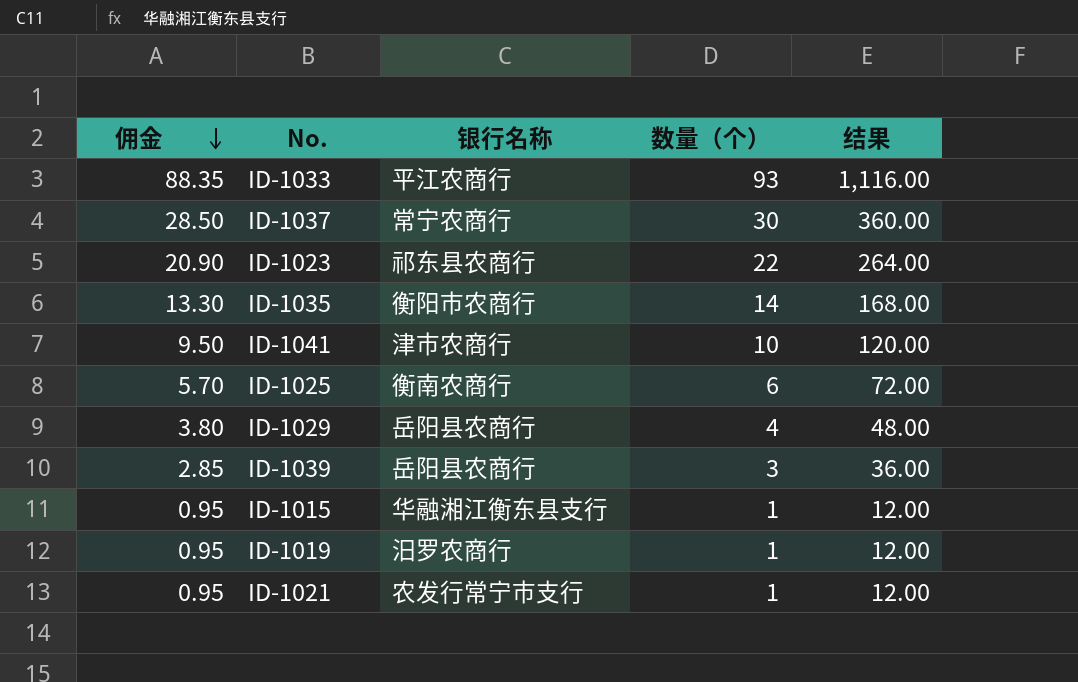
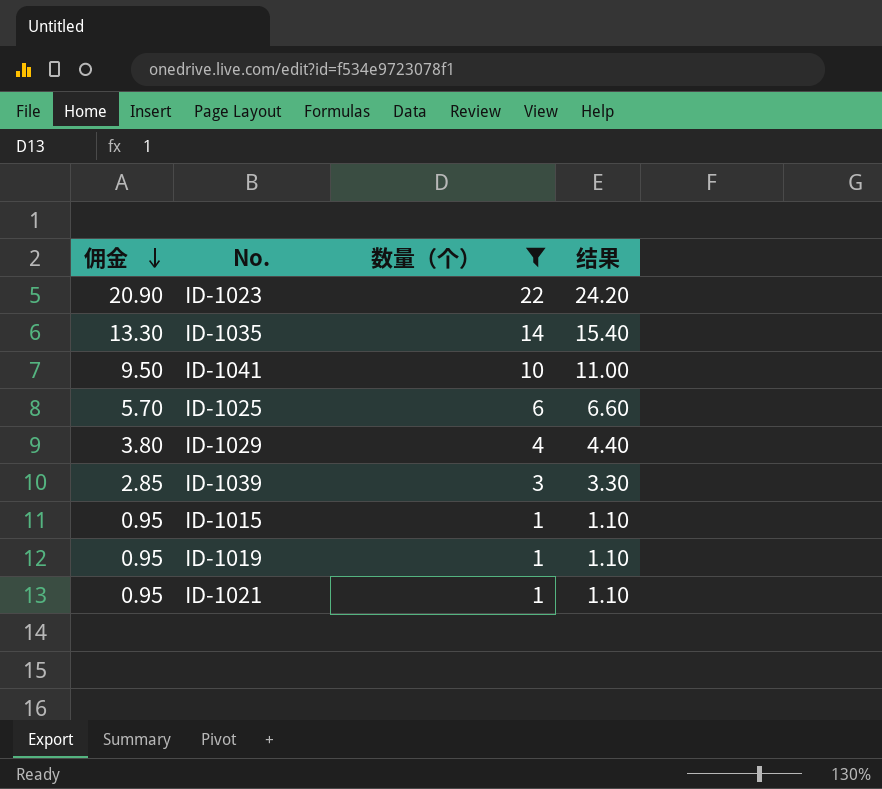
filter: none -> 数量（个） <= 22
column 银行名称 | position: 3 -> none
column 结果 | formula: [数量（个）] * 12 -> [数量（个）] * 1.1

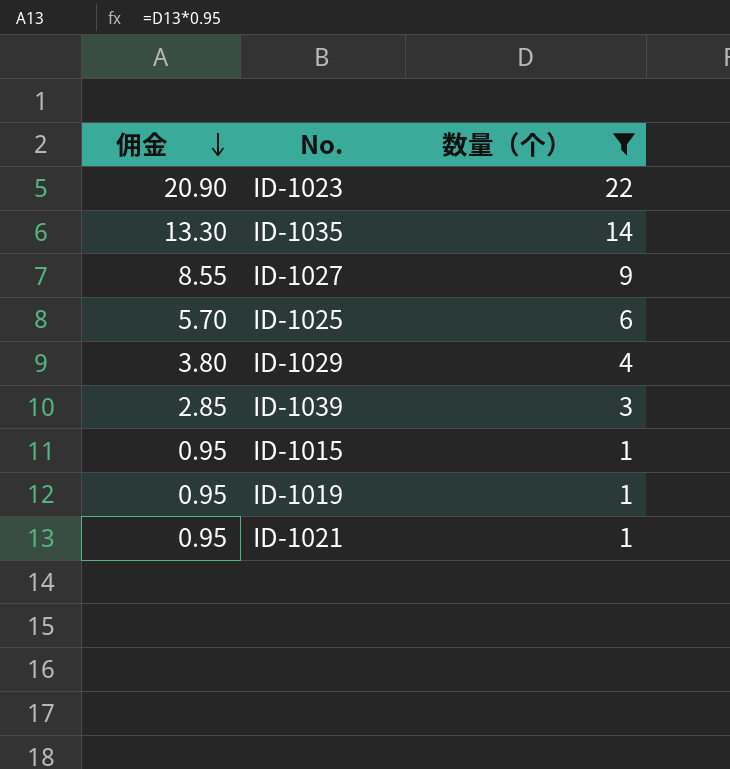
column 结果 | formula: [数量（个）] * 1.1 -> none
row ID-1041: 9.50 | 10 | 11.00 -> none
row ID-1027: none -> 8.55 | 9

